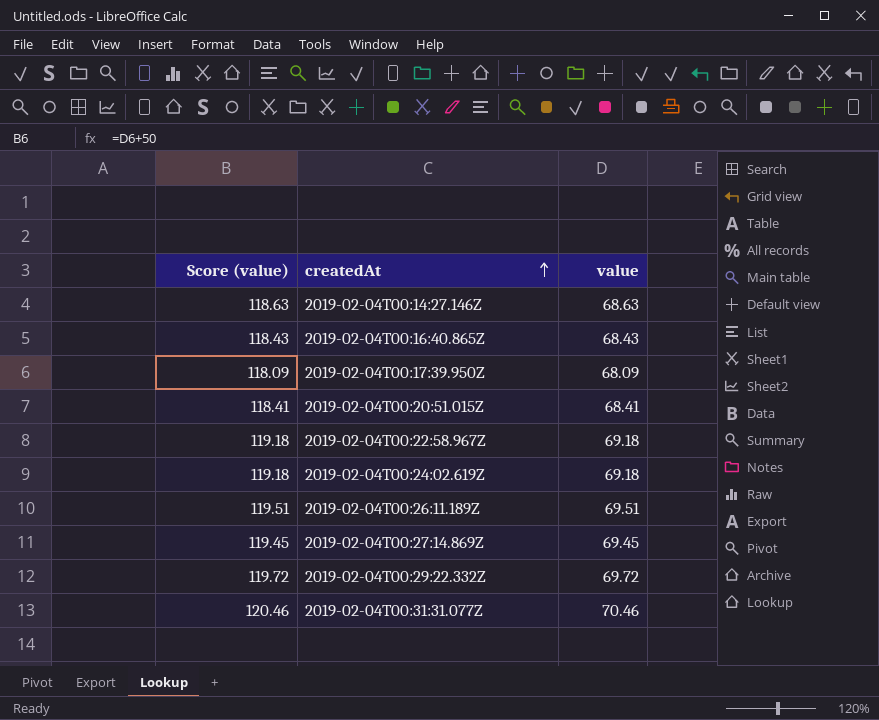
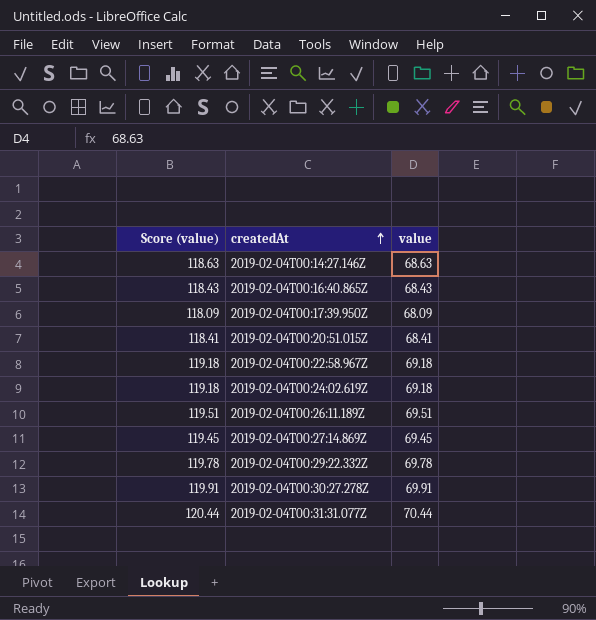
2019-02-04T00:29:22.332Z | Score (value): 119.72 -> 119.78
2019-02-04T00:29:22.332Z | value: 69.72 -> 69.78
row 2019-02-04T00:30:27.278Z: none -> 119.91 | 69.91
2019-02-04T00:31:31.077Z | Score (value): 120.46 -> 120.44
2019-02-04T00:31:31.077Z | value: 70.46 -> 70.44

